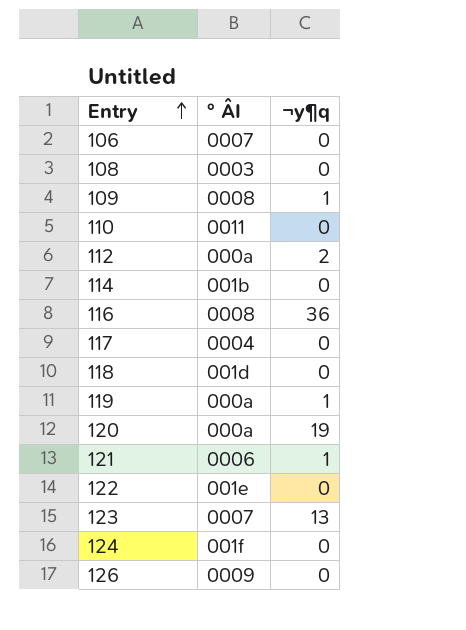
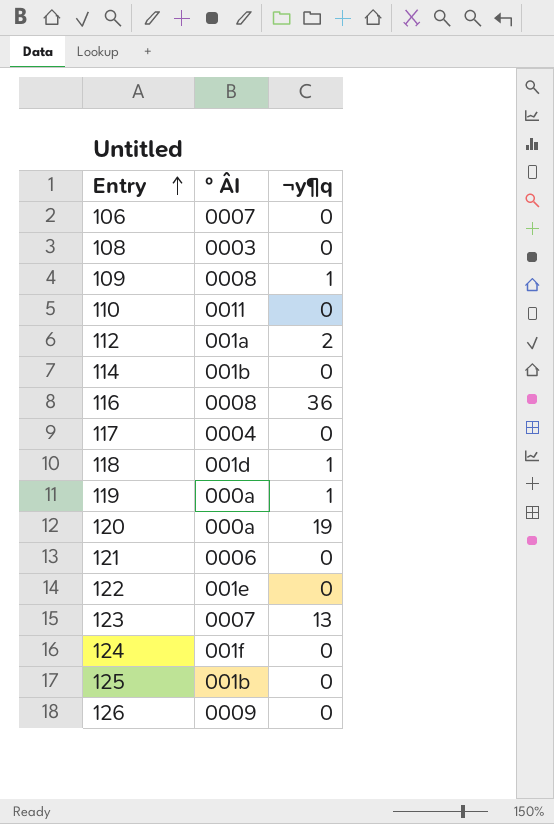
112 | ° ÂI: 000a -> 001a
118 | ¬y¶q: 0 -> 1
121 | ¬y¶q: 1 -> 0
row 125: none -> 001b | 0

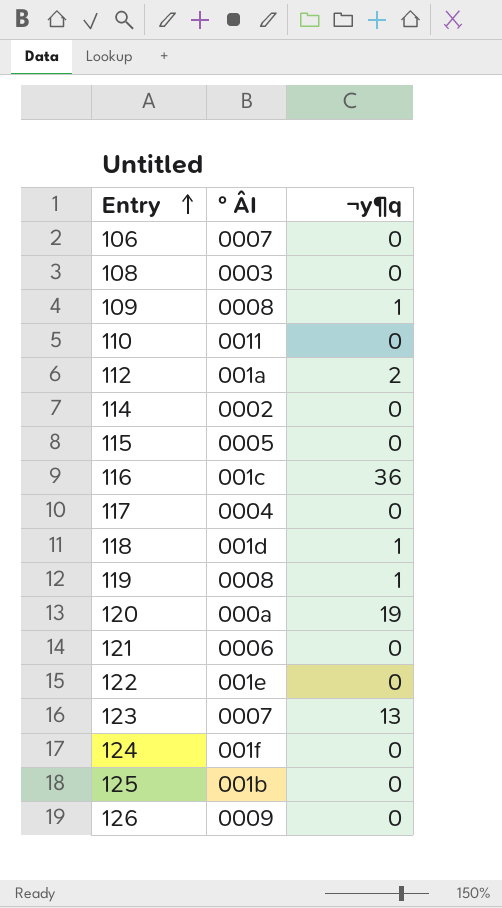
114 | ° ÂI: 001b -> 0002
row 115: none -> 0005 | 0
116 | ° ÂI: 0008 -> 001c
119 | ° ÂI: 000a -> 0008

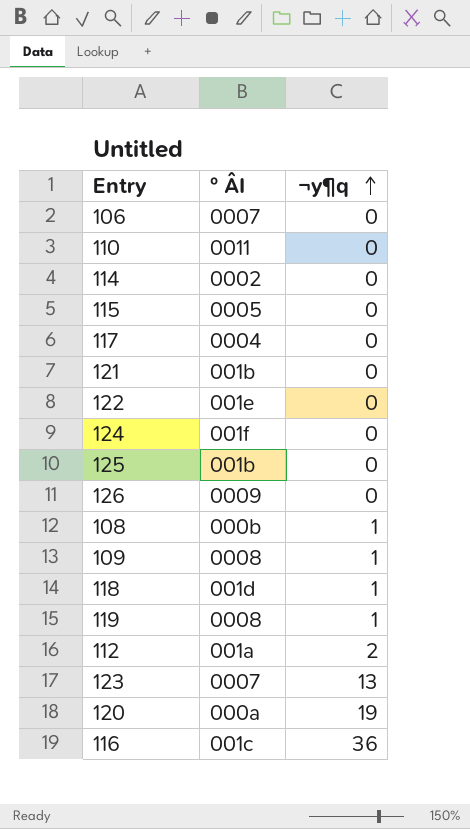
row order: Entry ascending -> ¬y¶q ascending
121 | ° ÂI: 0006 -> 001b
108 | ° ÂI: 0003 -> 000b
108 | ¬y¶q: 0 -> 1

